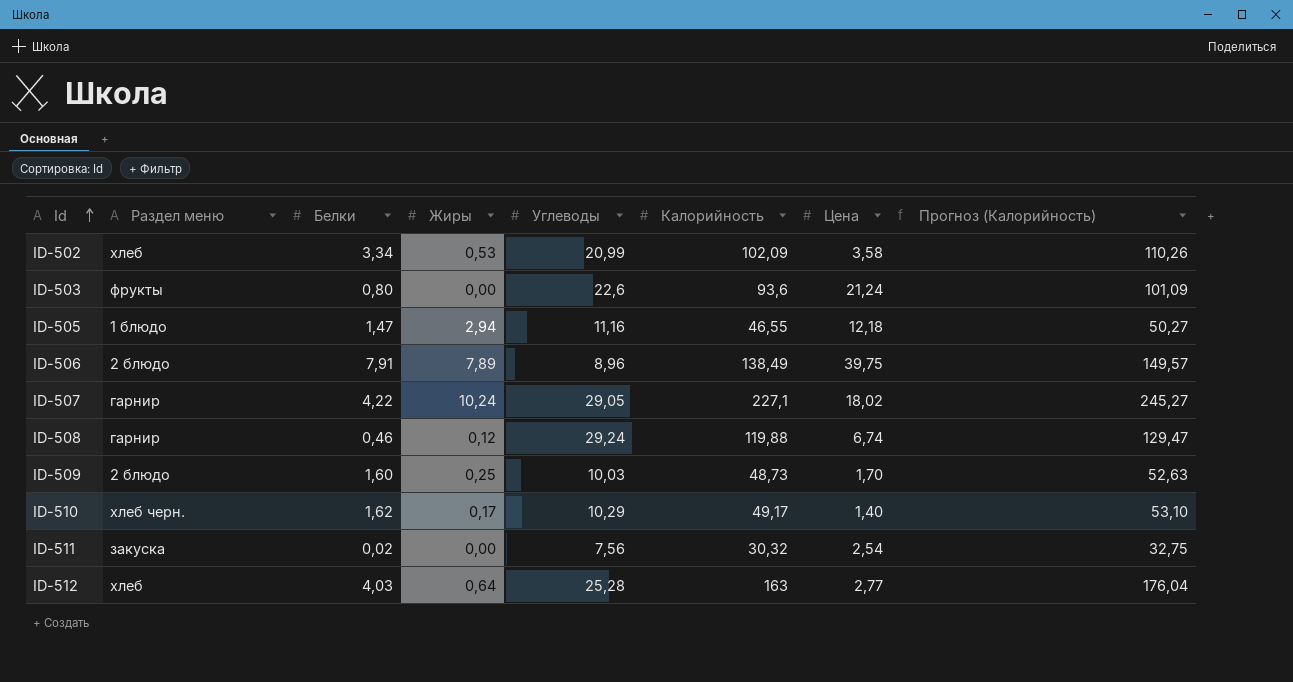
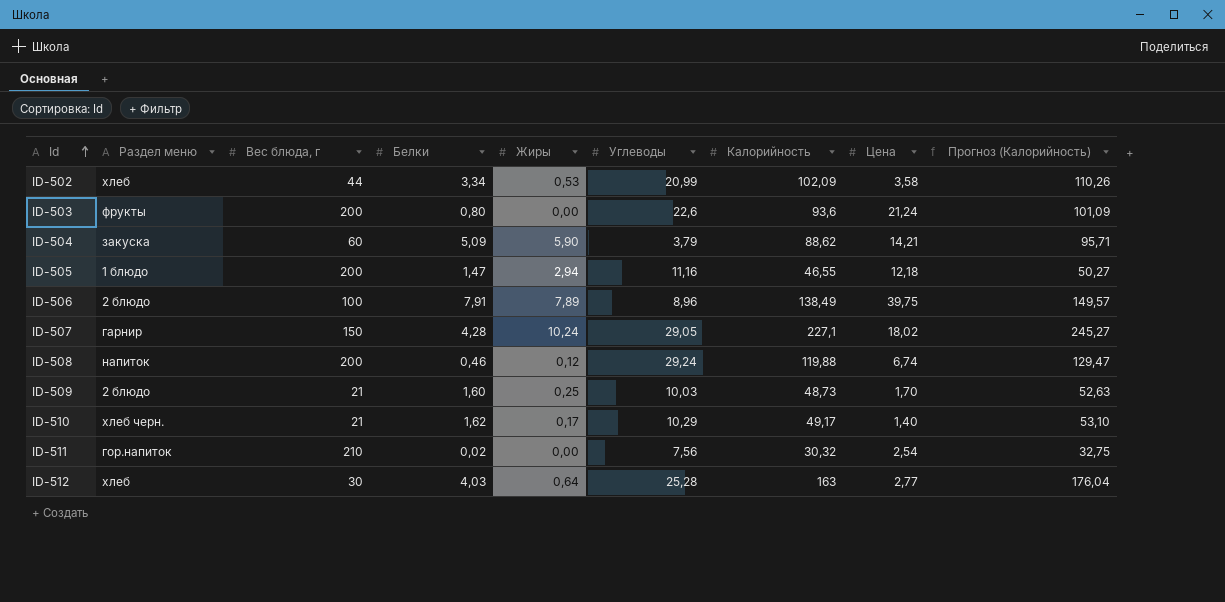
column Вес блюда, г | position: none -> 3
row ID-504: none -> закуска | 60 | 5,09 | 5,90 | 3,79 | 88,62 | 14,21 | 95,71
ID-507 | Белки: 4,22 -> 4,28
ID-508 | Раздел меню: гарнир -> напиток
ID-511 | Раздел меню: закуска -> гор.напиток

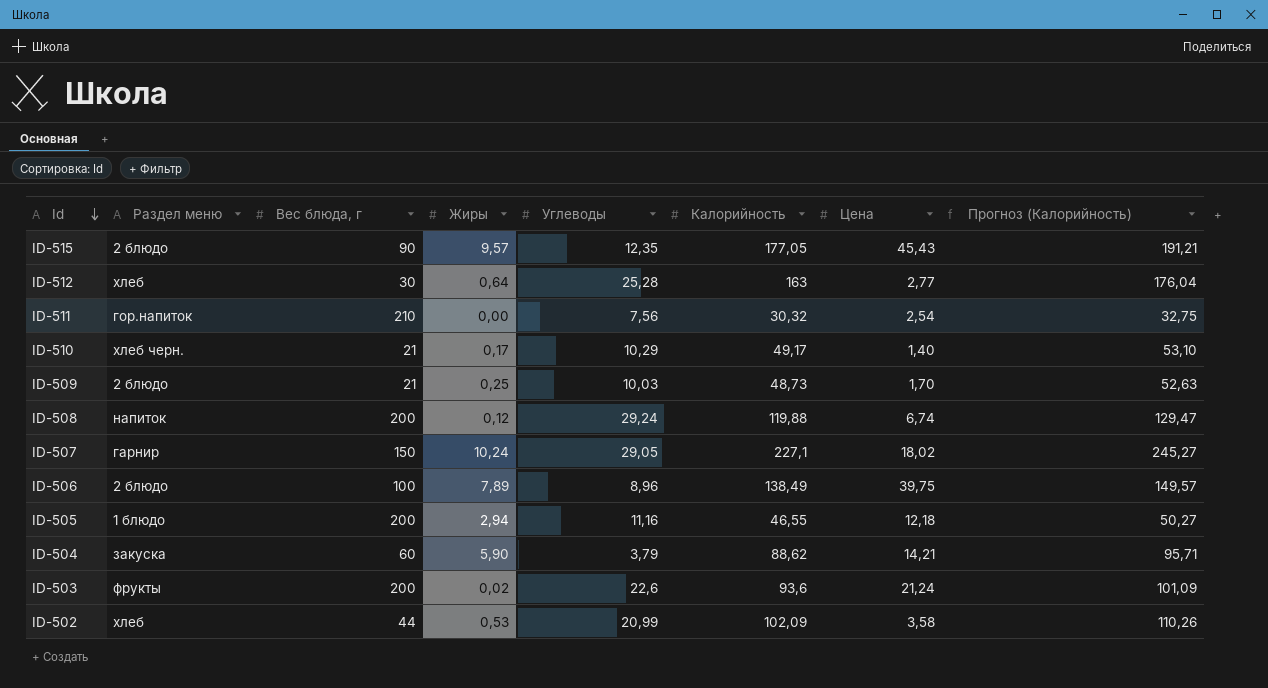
row order: Id ascending -> Id descending
column Белки | position: 4 -> none
row ID-515: none -> 2 блюдо | 90 | 9,57 | 12,35 | 177,05 | 45,43 | 191,21
ID-503 | Жиры: 0,00 -> 0,02

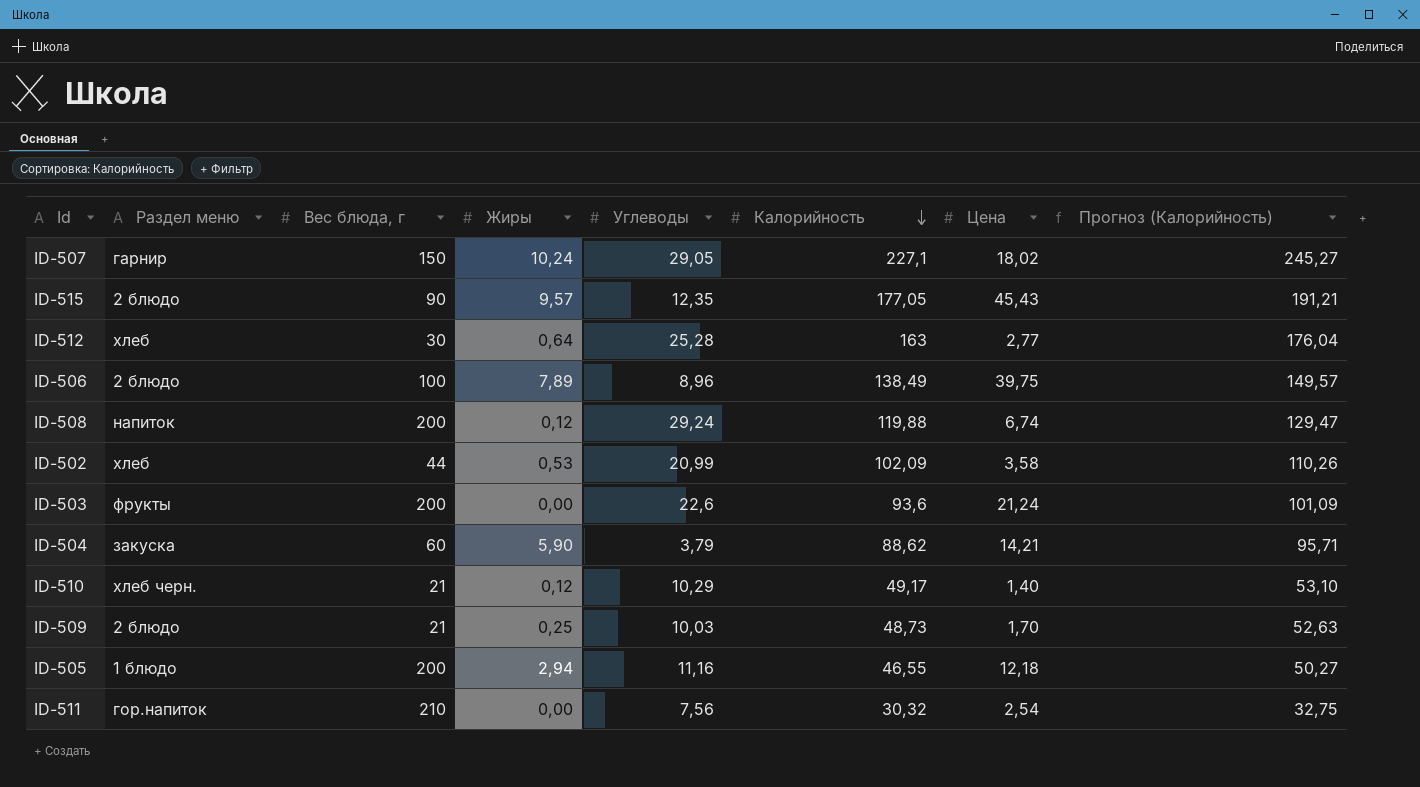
row order: Id descending -> Калорийность descending
ID-503 | Жиры: 0,02 -> 0,00
ID-510 | Жиры: 0,17 -> 0,12

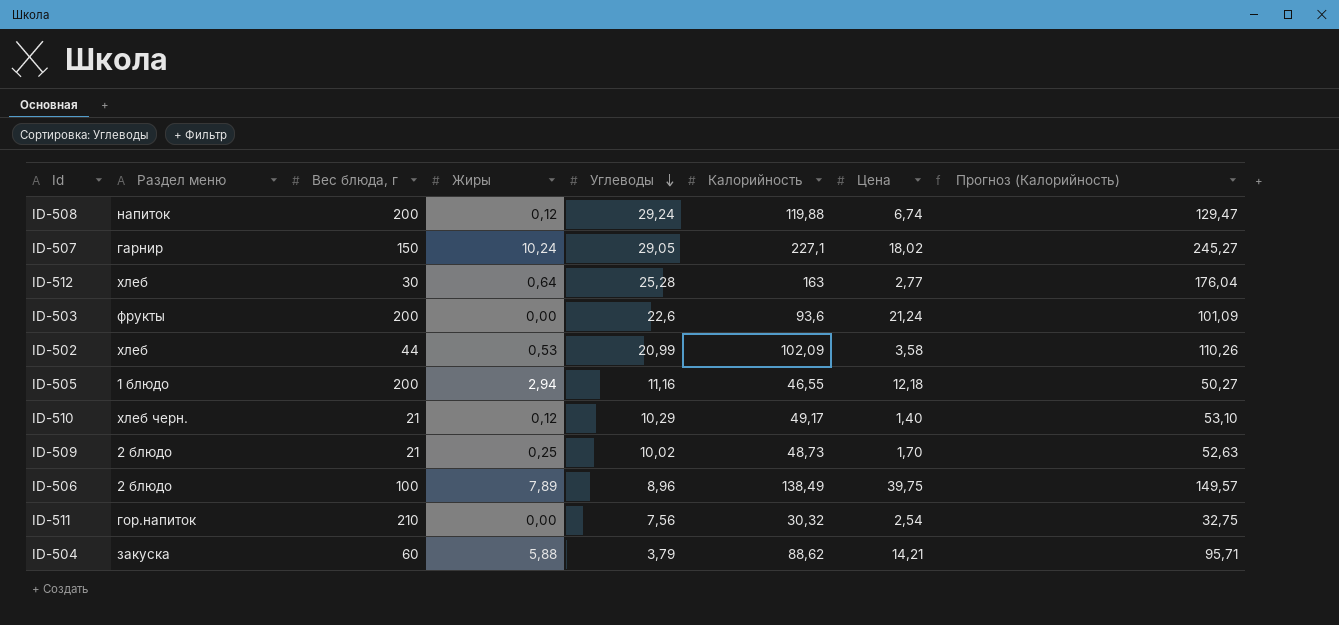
row order: Калорийность descending -> Углеводы descending
row ID-515: 2 блюдо | 90 | 9,57 | 12,35 | 177,05 | 45,43 | 191,21 -> none
ID-509 | Углеводы: 10,03 -> 10,02
ID-504 | Жиры: 5,90 -> 5,88

